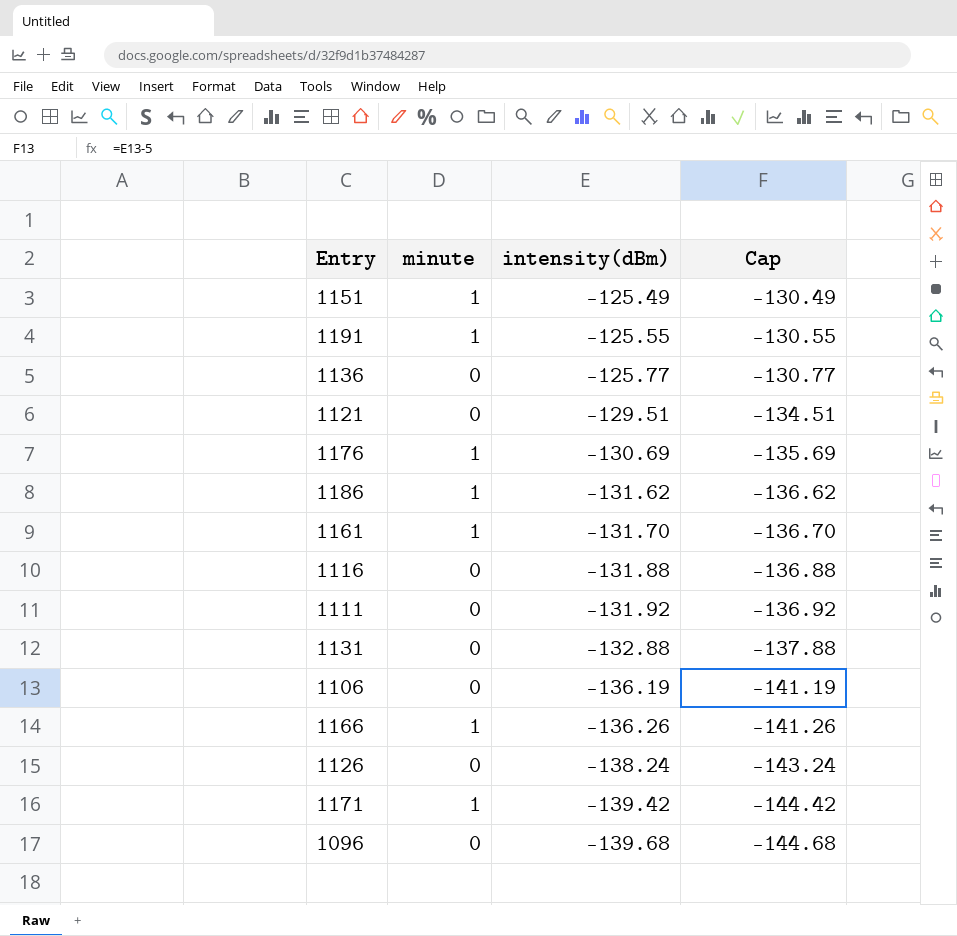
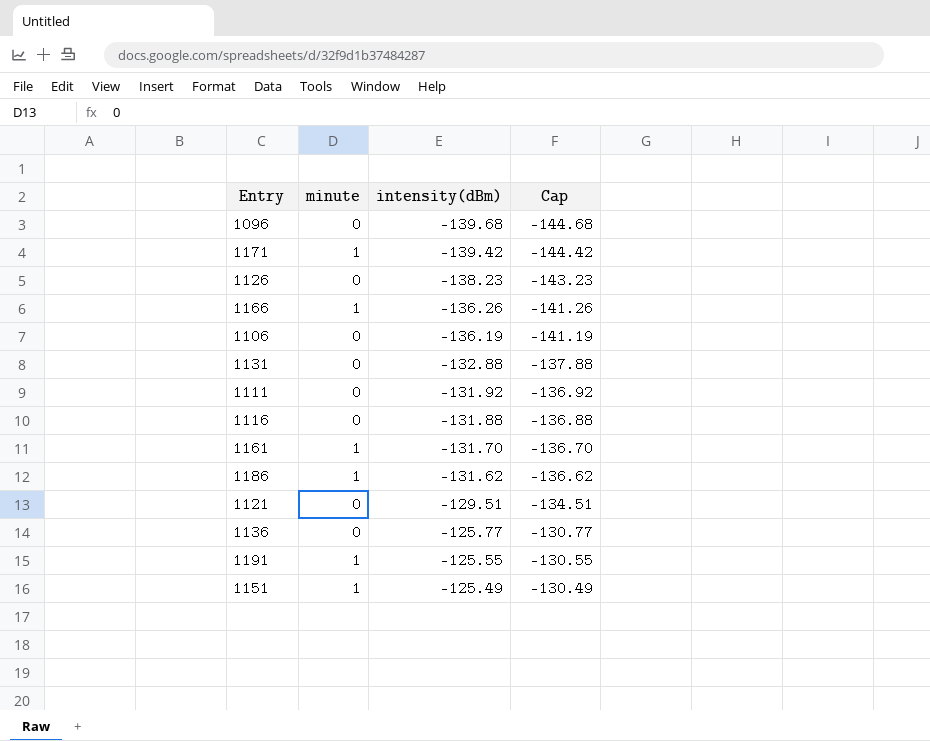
row order: intensity(dBm) descending -> intensity(dBm) ascending
row 1176: 1 | -130.69 | -135.69 -> none
1126 | intensity(dBm): -138.24 -> -138.23
1126 | Cap: -143.24 -> -143.23

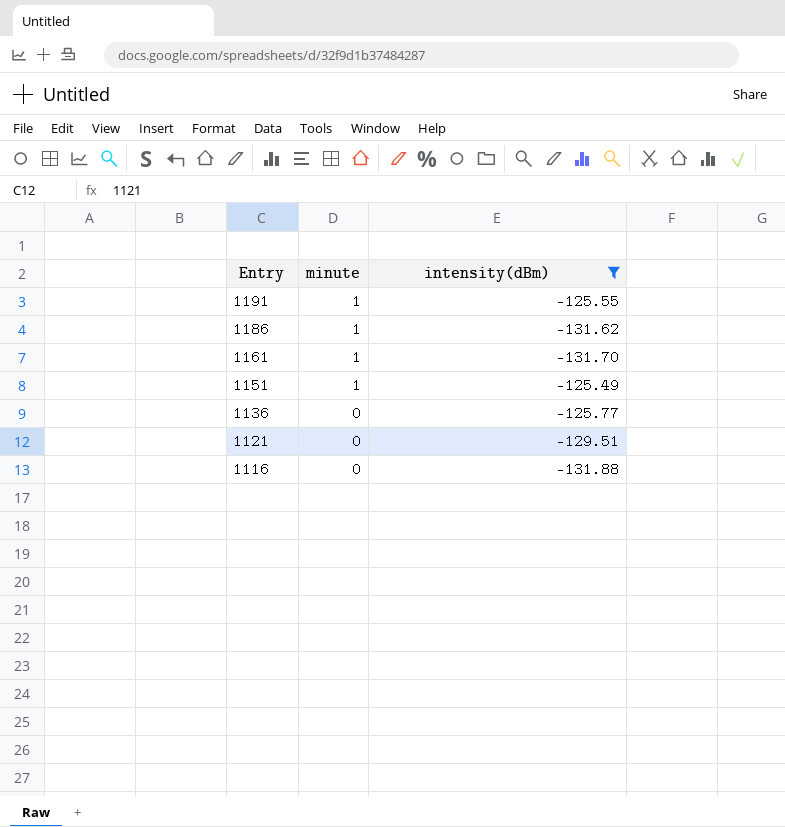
filter: none -> intensity(dBm) >= -131.88
row order: intensity(dBm) ascending -> Entry descending
column Cap | formula: [intensity(dBm)] - 5 -> none

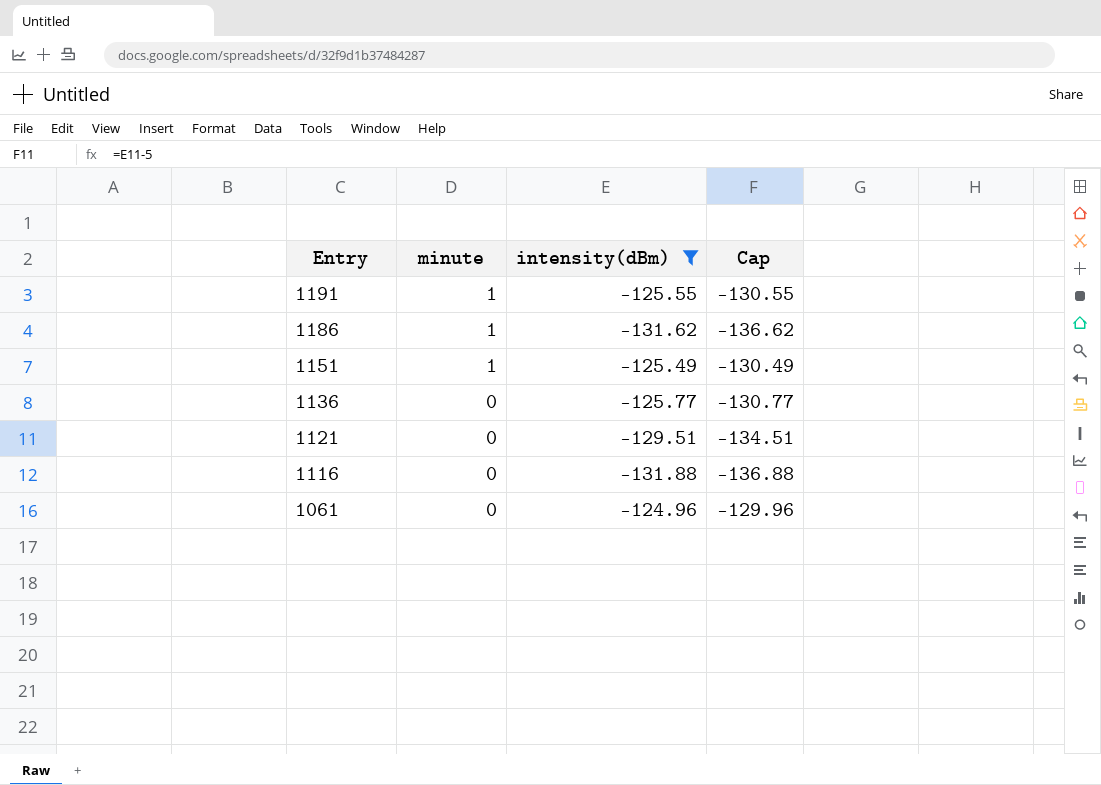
column Cap | formula: none -> [intensity(dBm)] - 5
row 1161: 1 | -131.70 -> none
row 1061: none -> 0 | -124.96 | -129.96

